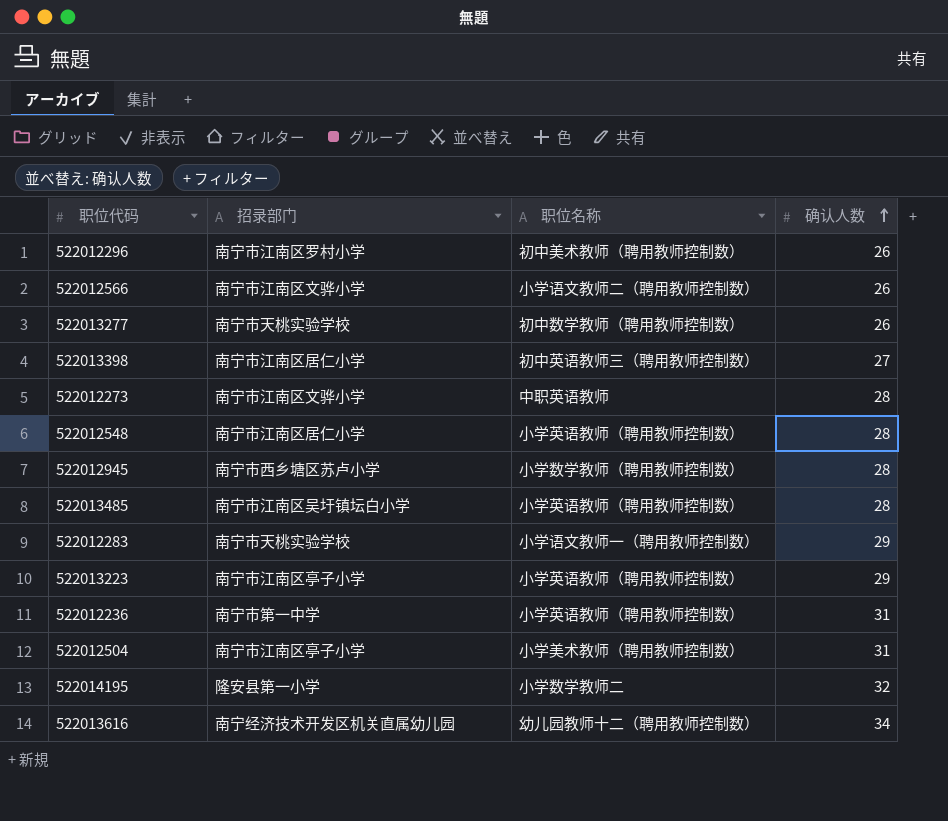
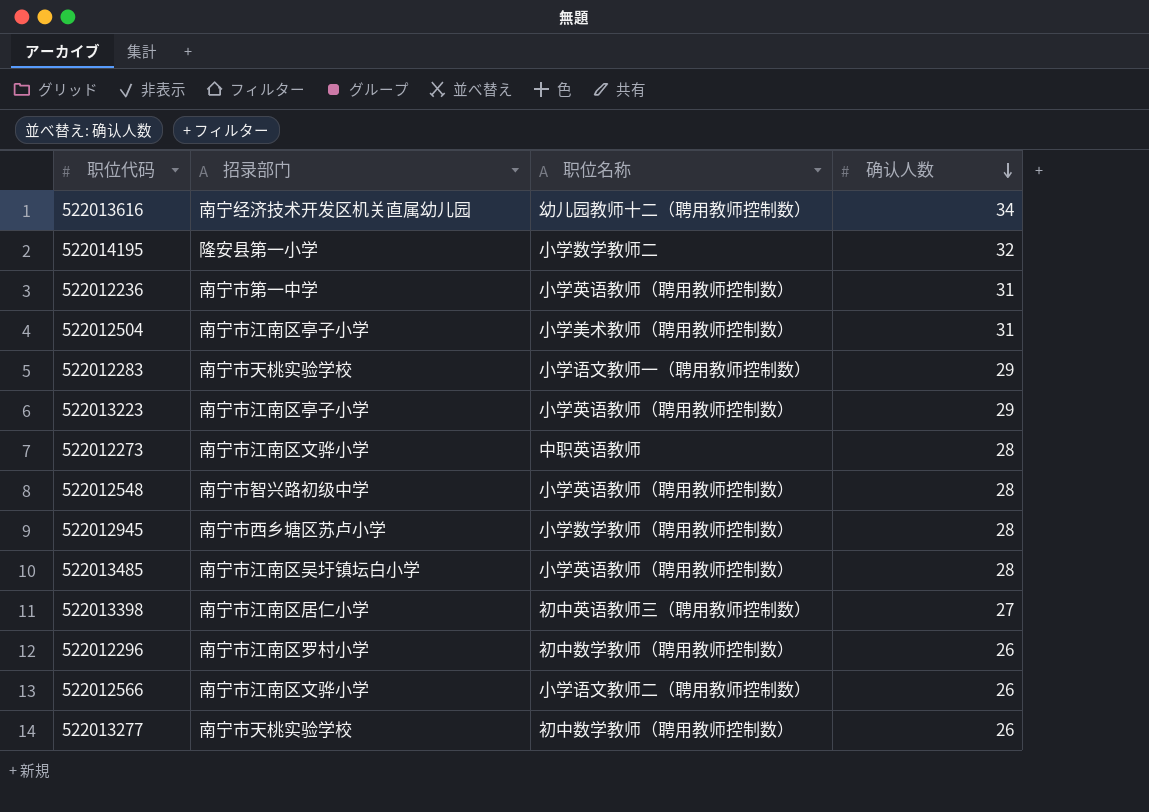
row order: 确认人数 ascending -> 确认人数 descending
522012548 | 招录部门: 南宁市江南区居仁小学 -> 南宁市智兴路初级中学
522012296 | 职位名称: 初中美术教师（聘用教师控制数） -> 初中数学教师（聘用教师控制数）

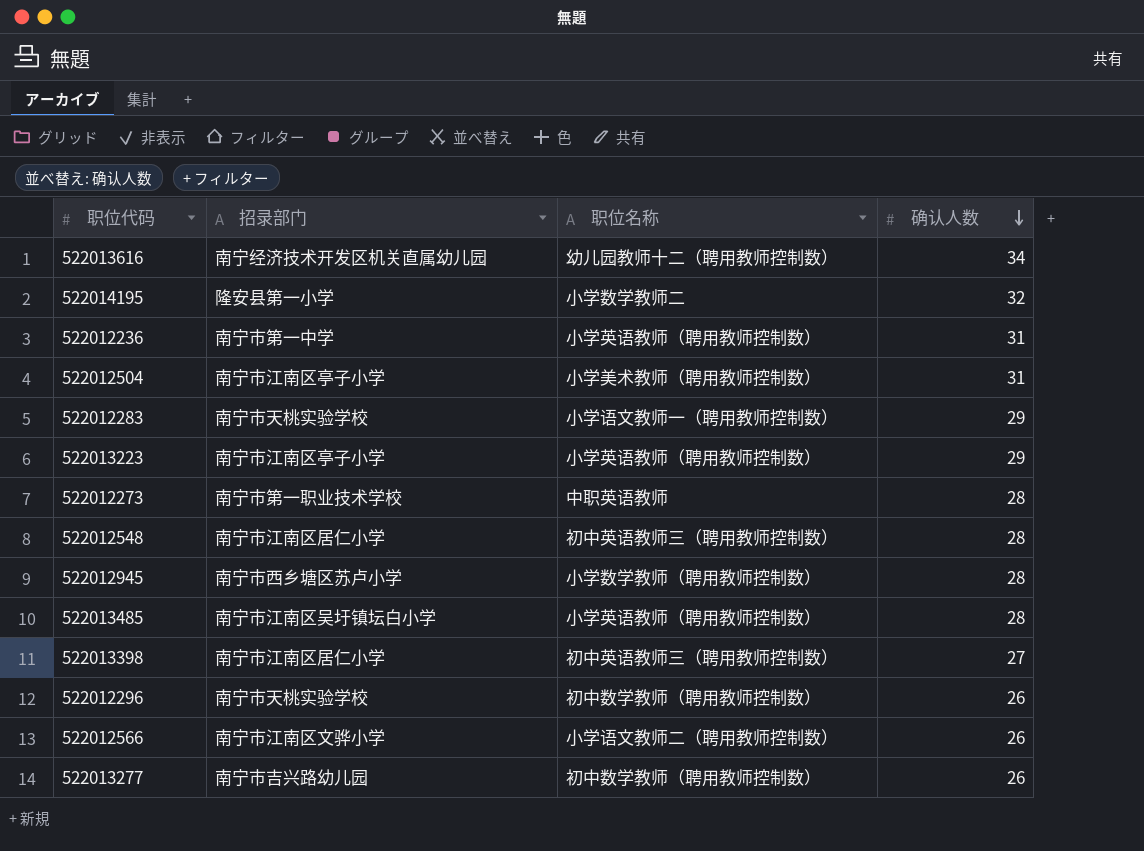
522012273 | 招录部门: 南宁市江南区文骅小学 -> 南宁市第一职业技术学校
522012548 | 招录部门: 南宁市智兴路初级中学 -> 南宁市江南区居仁小学
522012548 | 职位名称: 小学英语教师（聘用教师控制数） -> 初中英语教师三（聘用教师控制数）
522012296 | 招录部门: 南宁市江南区罗村小学 -> 南宁市天桃实验学校
522013277 | 招录部门: 南宁市天桃实验学校 -> 南宁市吉兴路幼儿园

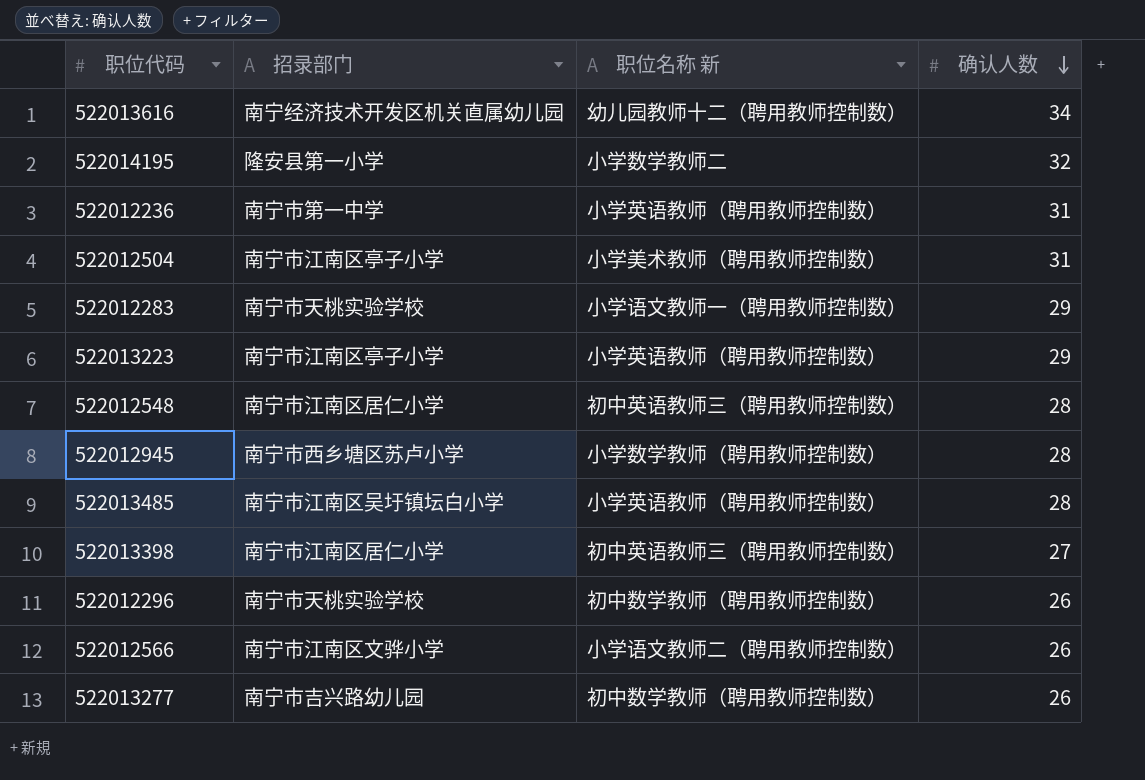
column name: 职位名称 -> 职位名称 新
row 522012273: 南宁市第一职业技术学校 | 中职英语教师 | 28 -> none

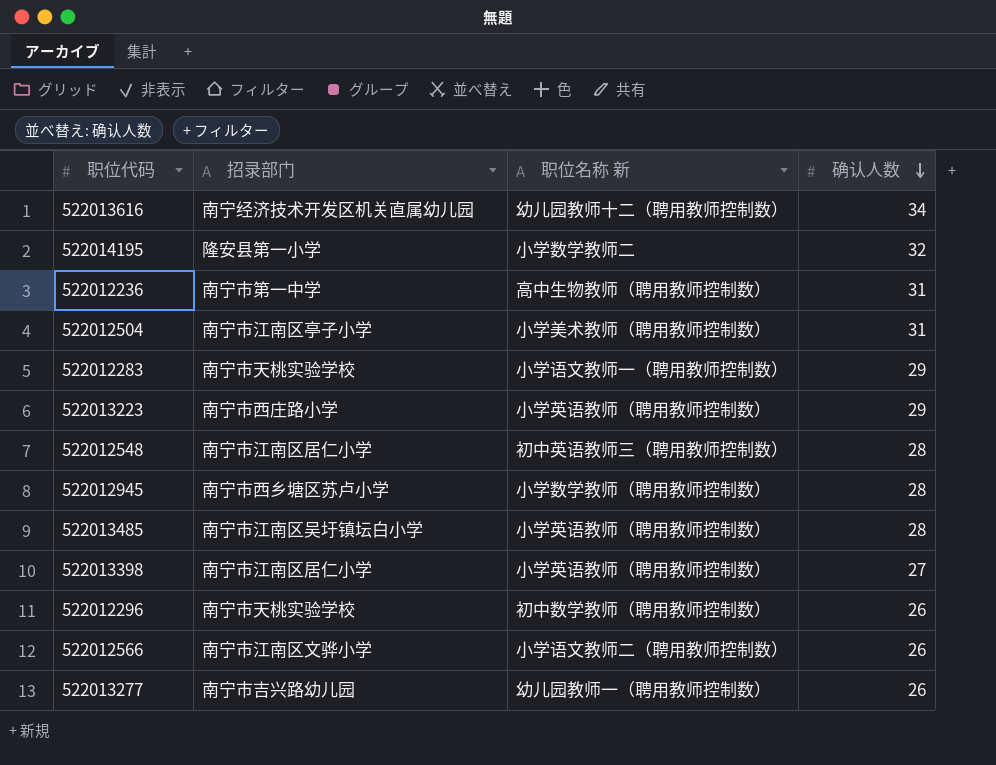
522012236 | 职位名称 新: 小学英语教师（聘用教师控制数） -> 高中生物教师（聘用教师控制数）
522013223 | 招录部门: 南宁市江南区亭子小学 -> 南宁市西庄路小学
522013398 | 职位名称 新: 初中英语教师三（聘用教师控制数） -> 小学英语教师（聘用教师控制数）
522013277 | 职位名称 新: 初中数学教师（聘用教师控制数） -> 幼儿园教师一（聘用教师控制数）

